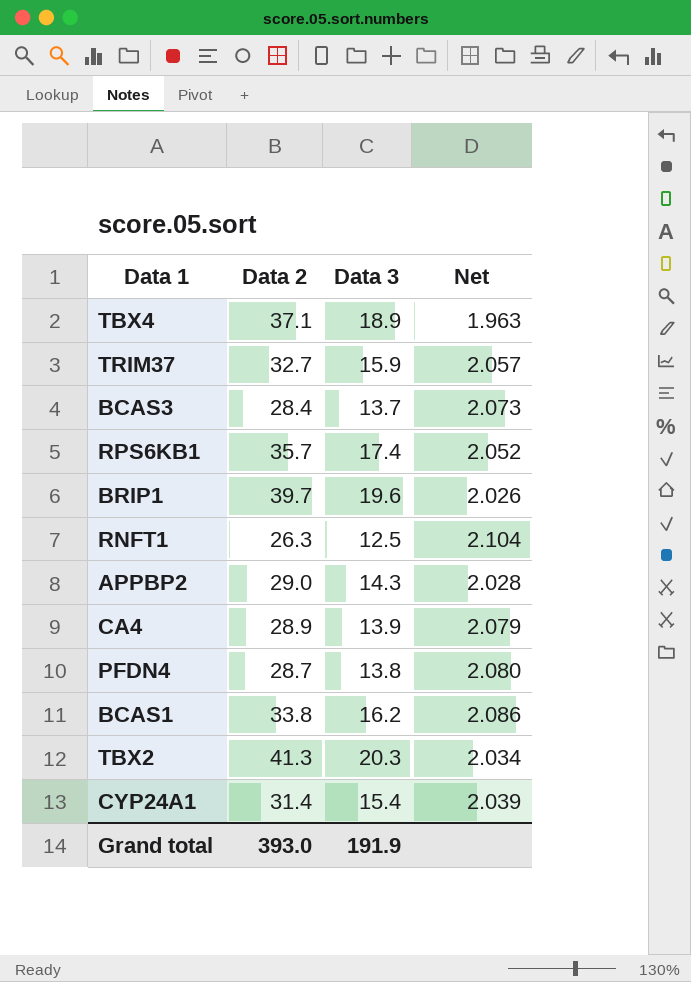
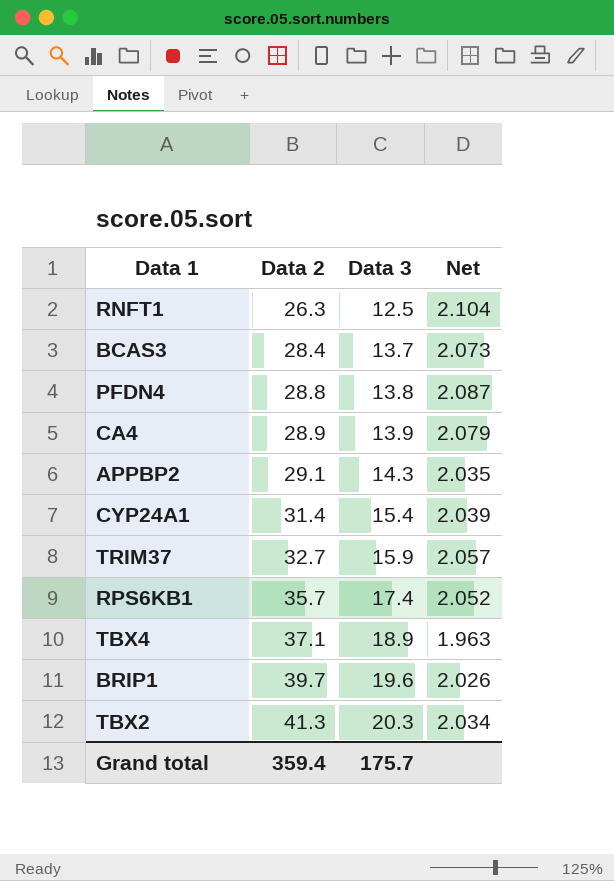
row order: none -> Data 2 ascending
row BCAS1: 33.8 | 16.2 | 2.086 -> none
PFDN4 | Data 2: 28.7 -> 28.8
PFDN4 | Net: 2.080 -> 2.087
APPBP2 | Data 2: 29.0 -> 29.1
APPBP2 | Net: 2.028 -> 2.035
Grand total | Data 2: 393.0 -> 359.4
Grand total | Data 3: 191.9 -> 175.7

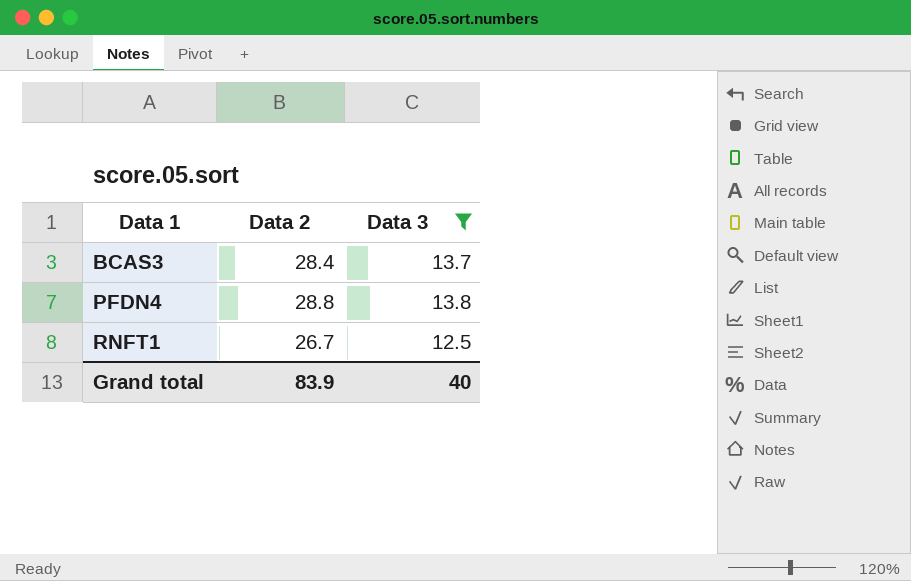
filter: none -> Data 3 <= 13.8
row order: Data 2 ascending -> Data 1 ascending
column Net | formula: [Data 2] / [Data 3] -> none
RNFT1 | Data 2: 26.3 -> 26.7
Grand total | Data 2: 359.4 -> 83.9
Grand total | Data 3: 175.7 -> 40

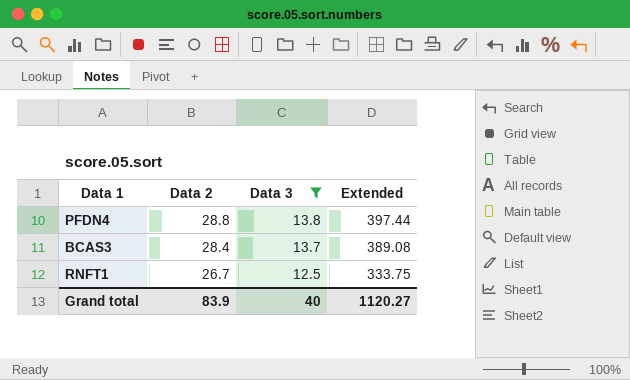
row order: Data 1 ascending -> Data 2 descending
column Extended | formula: none -> [Data 2] * [Data 3]

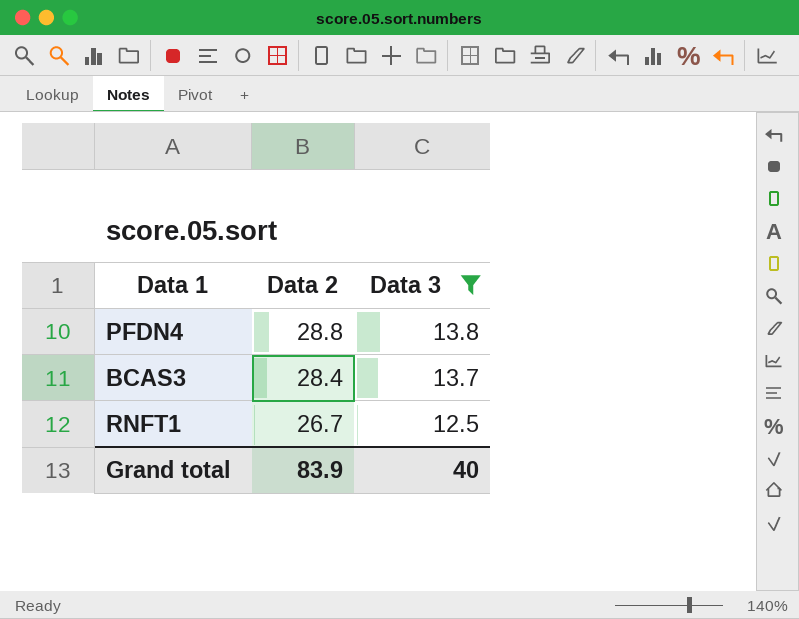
column Extended | formula: [Data 2] * [Data 3] -> none

